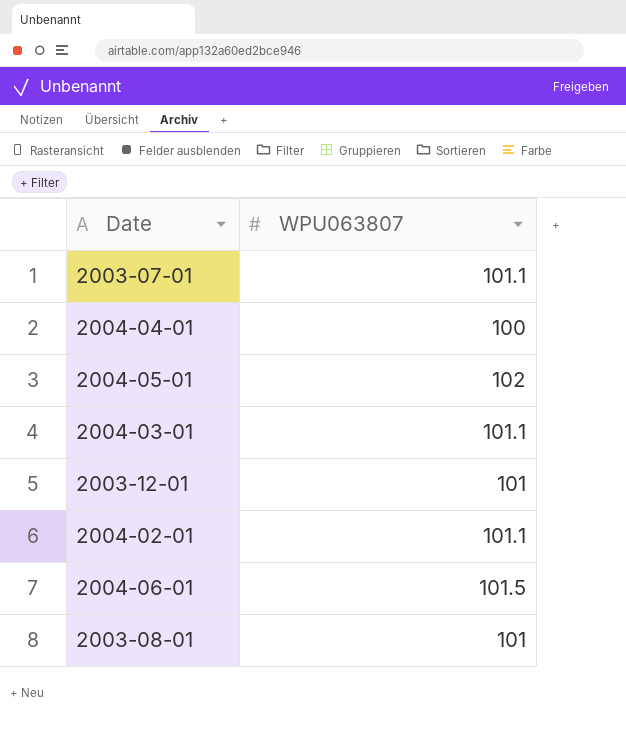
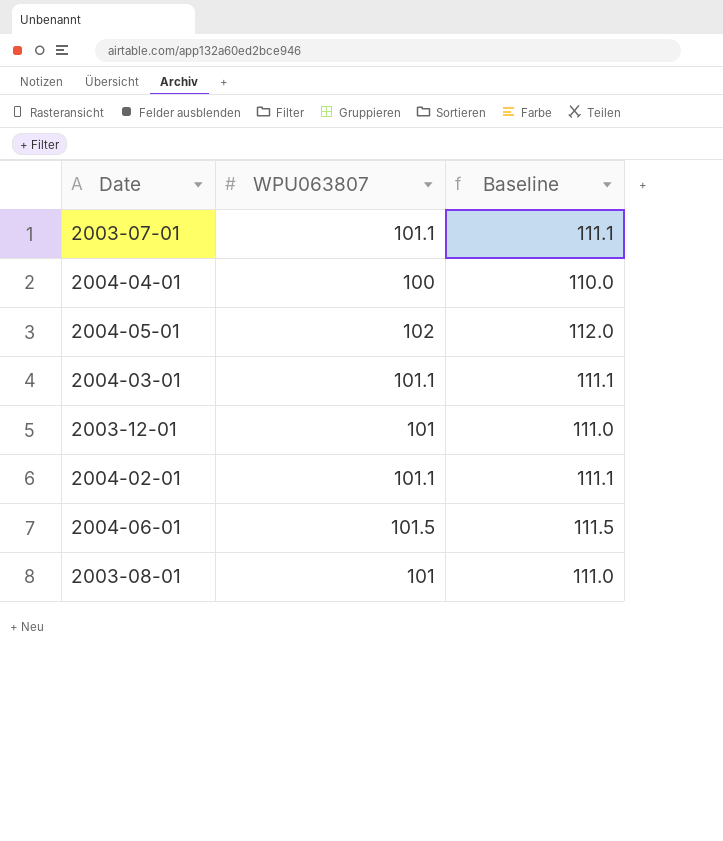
column Baseline | formula: none -> [WPU063807] + 10

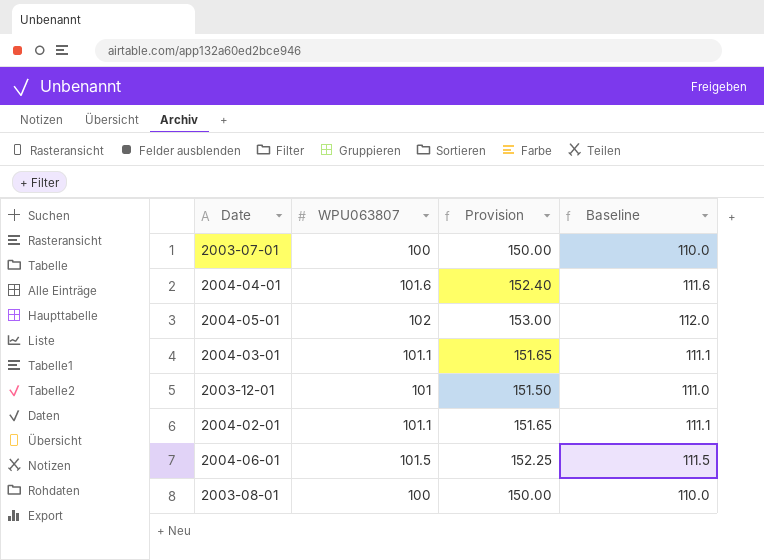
column Provision | formula: none -> [WPU063807] * 1.5
2003-07-01 | WPU063807: 101.1 -> 100
2003-07-01 | Baseline: 111.1 -> 110.0
2004-04-01 | WPU063807: 100 -> 101.6
2004-04-01 | Baseline: 110.0 -> 111.6
2003-08-01 | WPU063807: 101 -> 100
2003-08-01 | Baseline: 111.0 -> 110.0

